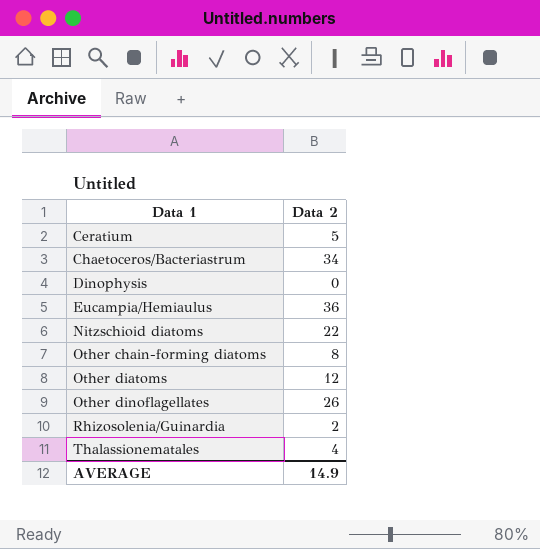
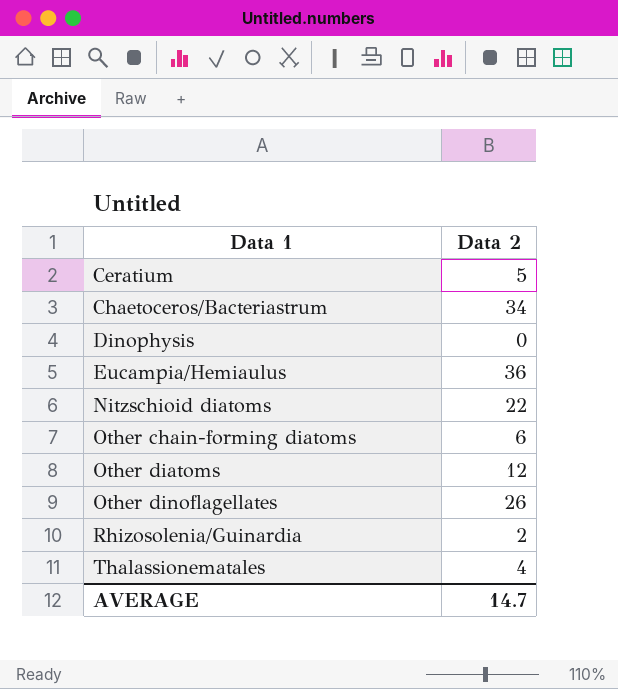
Other chain-forming diatoms | Data 2: 8 -> 6
AVERAGE | Data 2: 14.9 -> 14.7

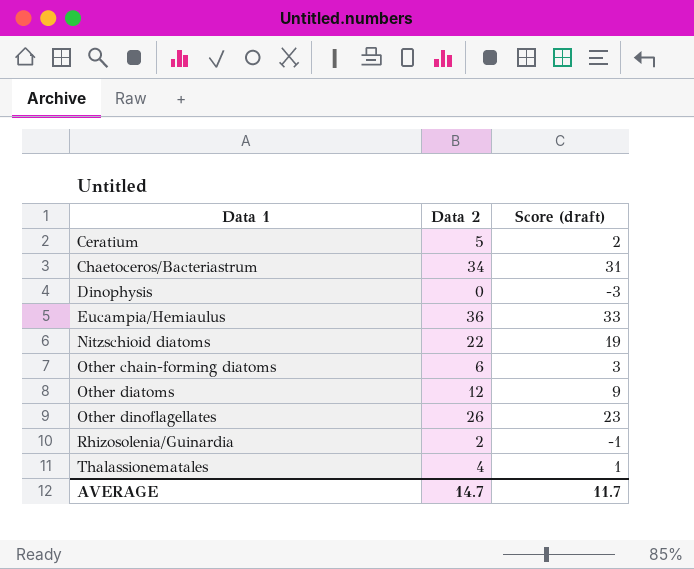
column Score (draft) | formula: none -> [Data 2] - 3

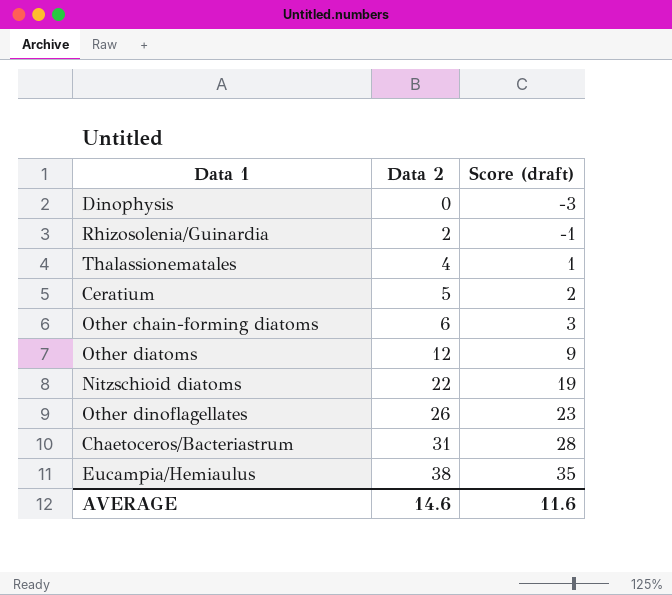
row order: Data 1 ascending -> Data 2 ascending
Chaetoceros/Bacteriastrum | Data 2: 34 -> 31
Chaetoceros/Bacteriastrum | Score (draft): 31 -> 28
Eucampia/Hemiaulus | Data 2: 36 -> 38
Eucampia/Hemiaulus | Score (draft): 33 -> 35
AVERAGE | Data 2: 14.7 -> 14.6
AVERAGE | Score (draft): 11.7 -> 11.6

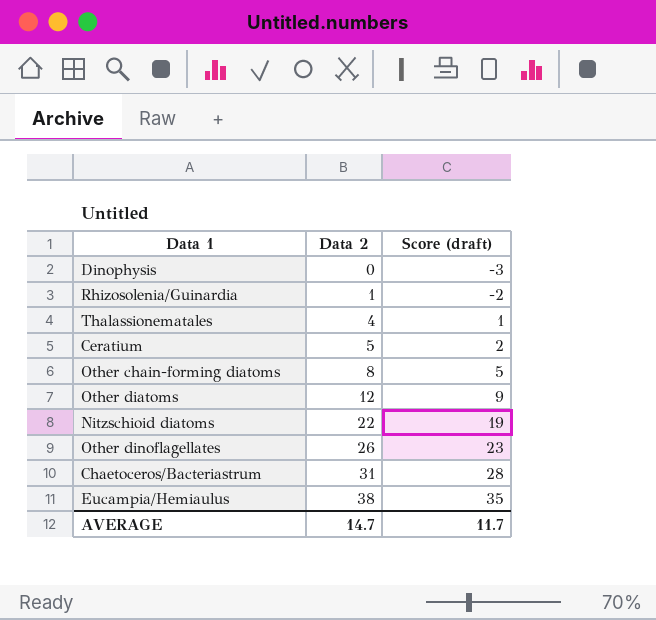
Rhizosolenia/Guinardia | Data 2: 2 -> 1
Rhizosolenia/Guinardia | Score (draft): -1 -> -2
Other chain-forming diatoms | Data 2: 6 -> 8
Other chain-forming diatoms | Score (draft): 3 -> 5
AVERAGE | Data 2: 14.6 -> 14.7
AVERAGE | Score (draft): 11.6 -> 11.7

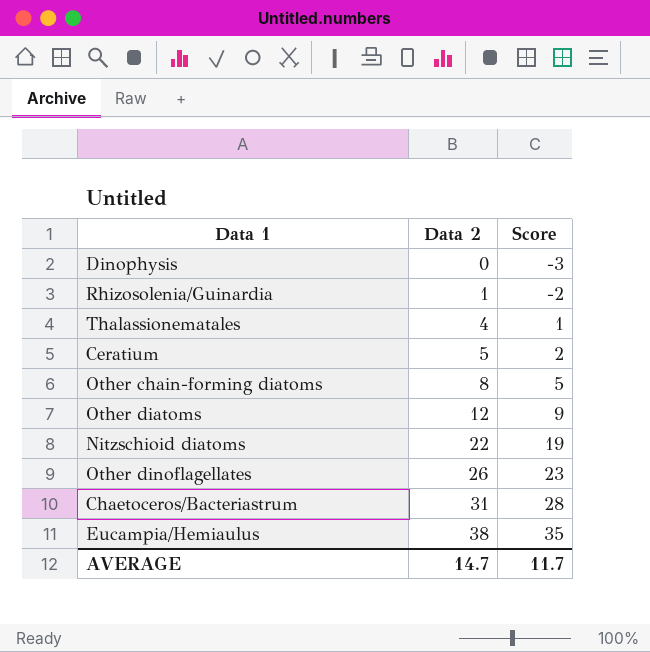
column name: Score (draft) -> Score

